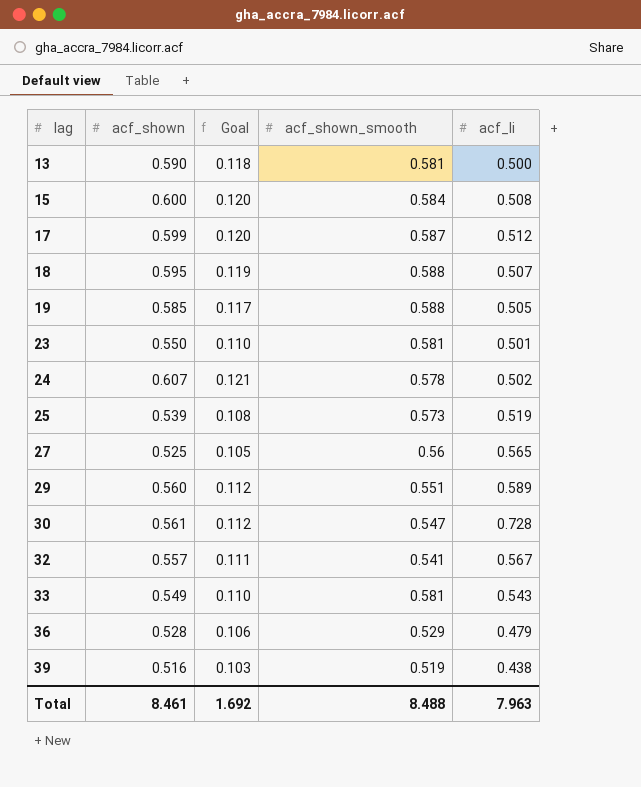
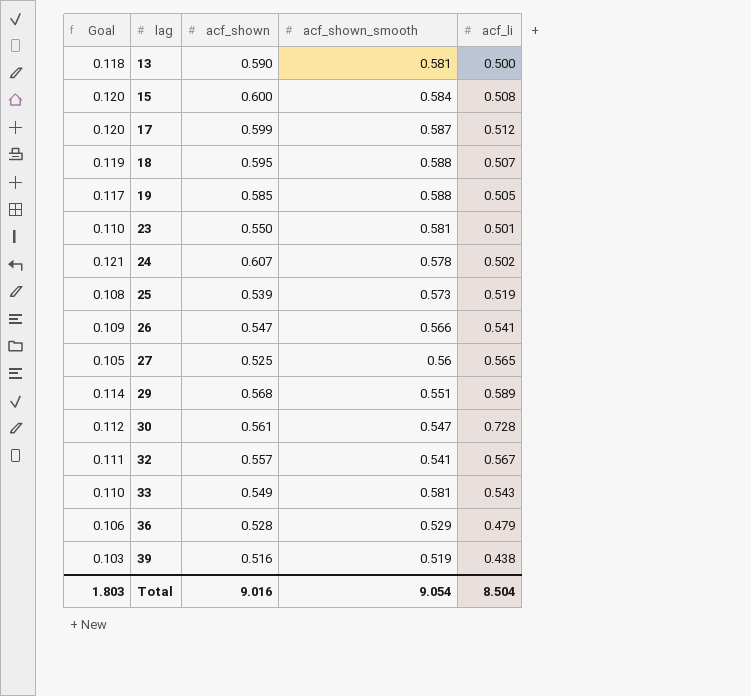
column Goal | position: 3 -> 1
row 26: none -> 0.109 | 0.547 | 0.566 | 0.541
29 | Goal: 0.112 -> 0.114
29 | acf_shown: 0.560 -> 0.568
Total | Goal: 1.692 -> 1.803
Total | acf_shown: 8.461 -> 9.016
Total | acf_shown_smooth: 8.488 -> 9.054
Total | acf_li: 7.963 -> 8.504

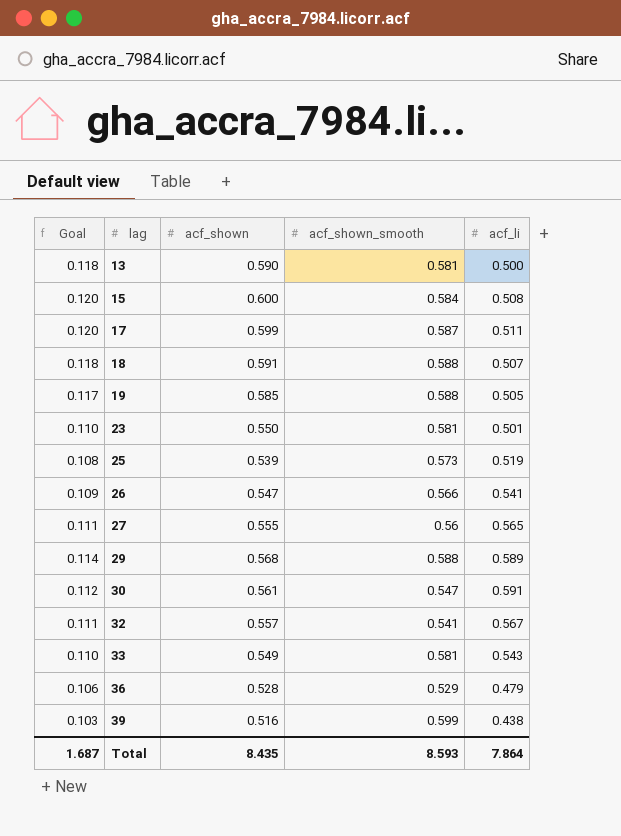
row 24: 0.121 | 0.607 | 0.578 | 0.502 -> none
17 | acf_li: 0.512 -> 0.511
18 | Goal: 0.119 -> 0.118
18 | acf_shown: 0.595 -> 0.591
27 | Goal: 0.105 -> 0.111
27 | acf_shown: 0.525 -> 0.555
29 | acf_shown_smooth: 0.551 -> 0.588
30 | acf_li: 0.728 -> 0.591
39 | acf_shown_smooth: 0.519 -> 0.599
Total | Goal: 1.803 -> 1.687
Total | acf_shown: 9.016 -> 8.435
Total | acf_shown_smooth: 9.054 -> 8.593
Total | acf_li: 8.504 -> 7.864

